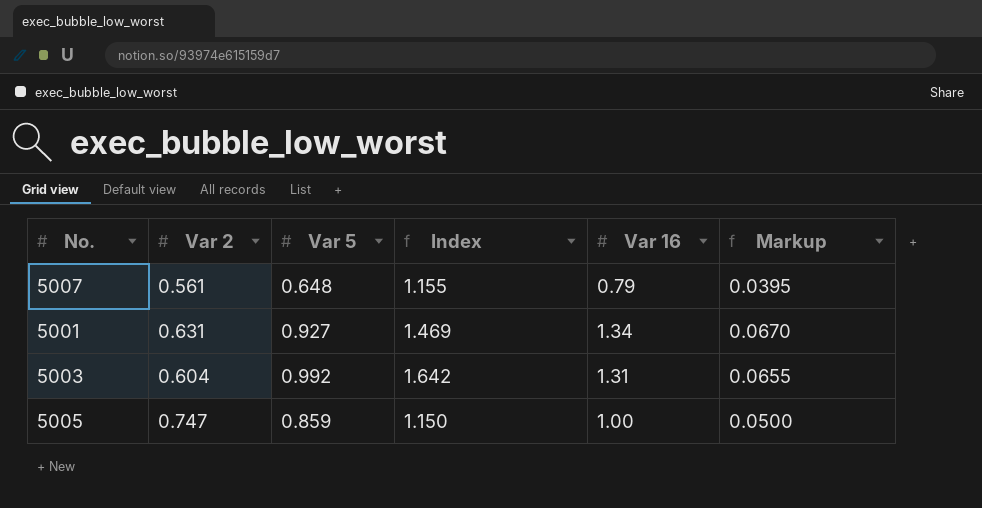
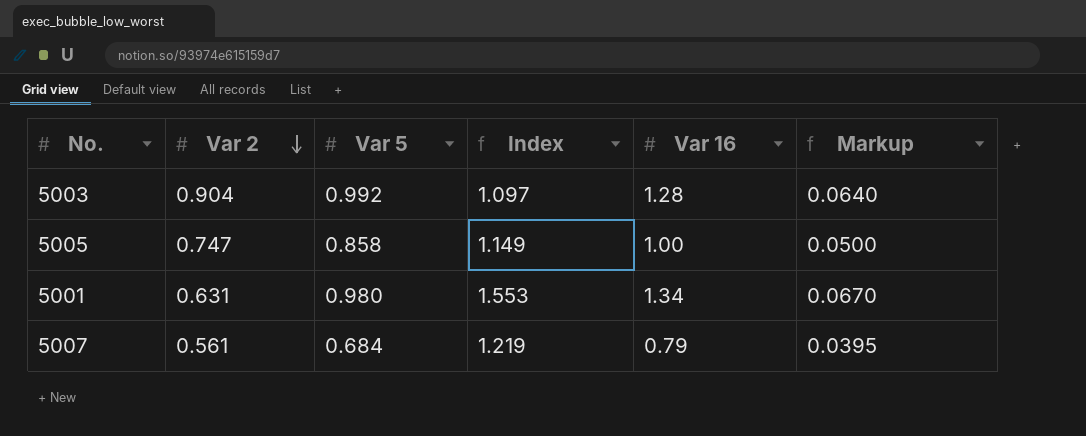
row order: none -> Var 2 descending
5003 | Var 2: 0.604 -> 0.904
5003 | Index: 1.642 -> 1.097
5003 | Var 16: 1.31 -> 1.28
5003 | Markup: 0.0655 -> 0.0640
5005 | Var 5: 0.859 -> 0.858
5005 | Index: 1.150 -> 1.149
5001 | Var 5: 0.927 -> 0.980
5001 | Index: 1.469 -> 1.553
5007 | Var 5: 0.648 -> 0.684
5007 | Index: 1.155 -> 1.219

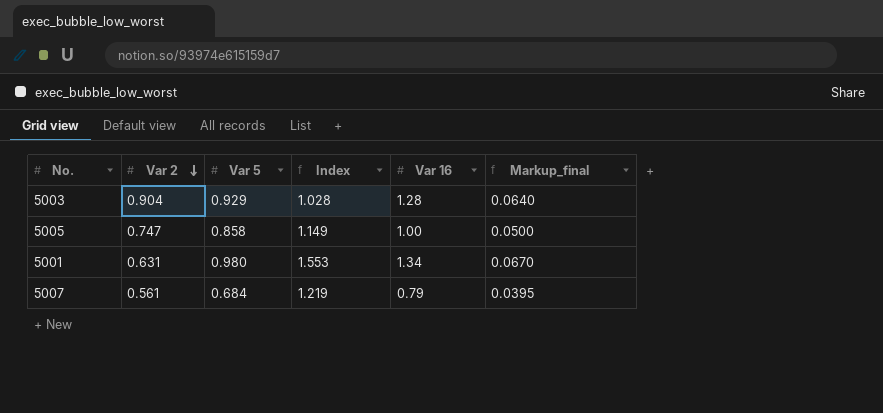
column name: Markup -> Markup_final
5003 | Var 5: 0.992 -> 0.929
5003 | Index: 1.097 -> 1.028

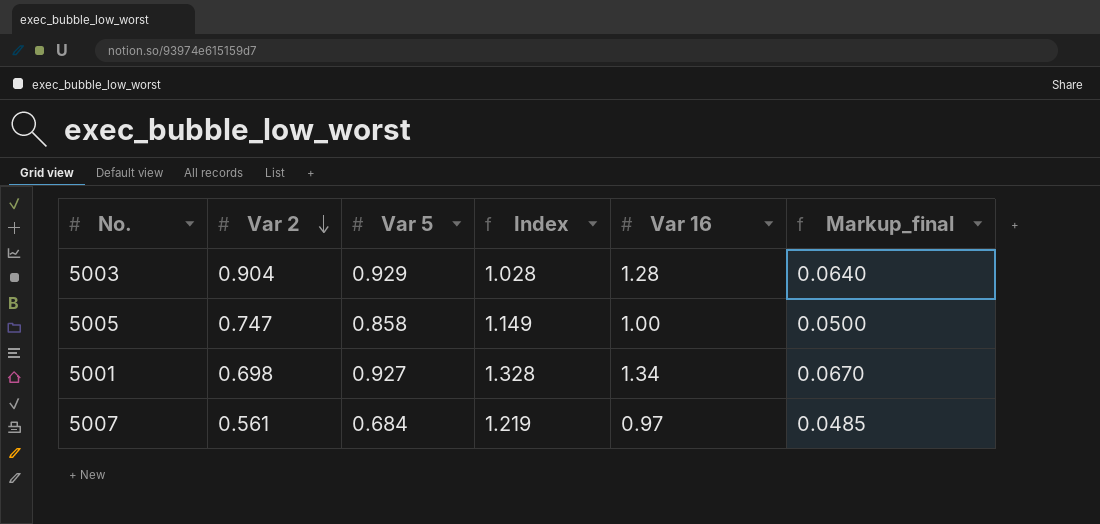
5001 | Var 2: 0.631 -> 0.698
5001 | Var 5: 0.980 -> 0.927
5001 | Index: 1.553 -> 1.328
5007 | Var 16: 0.79 -> 0.97
5007 | Markup_final: 0.0395 -> 0.0485

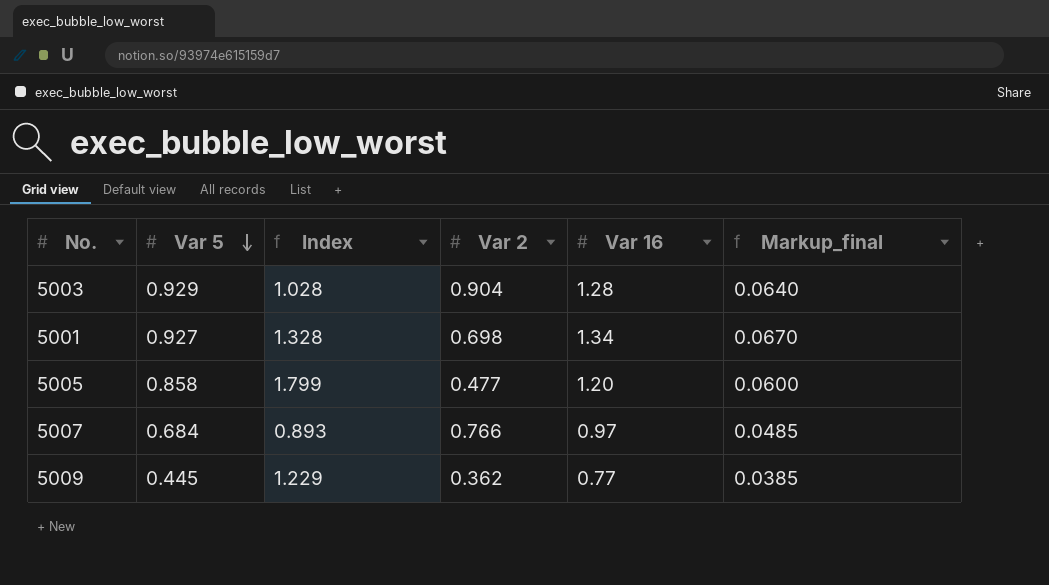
row order: Var 2 descending -> Var 5 descending
column Var 2 | position: 2 -> 4
5005 | Index: 1.149 -> 1.799
5005 | Var 2: 0.747 -> 0.477
5005 | Var 16: 1.00 -> 1.20
5005 | Markup_final: 0.0500 -> 0.0600
5007 | Index: 1.219 -> 0.893
5007 | Var 2: 0.561 -> 0.766
row 5009: none -> 0.445 | 1.229 | 0.362 | 0.77 | 0.0385

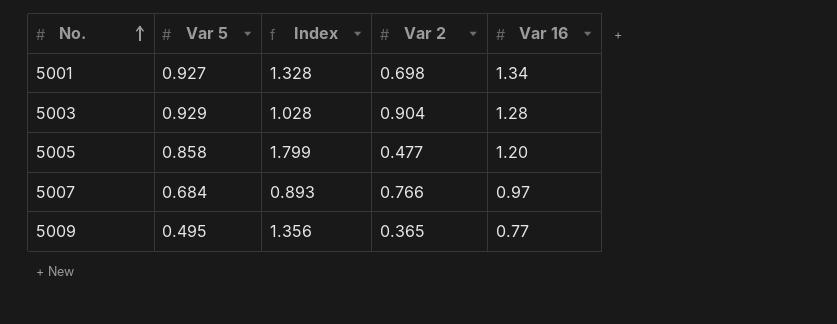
row order: Var 5 descending -> No. ascending
column Markup_final | formula: [Var 16] * 0.05 -> none
5009 | Var 5: 0.445 -> 0.495
5009 | Index: 1.229 -> 1.356
5009 | Var 2: 0.362 -> 0.365

